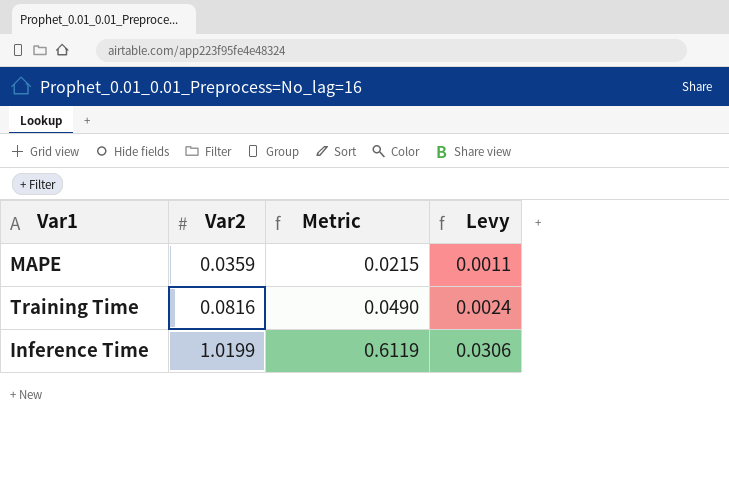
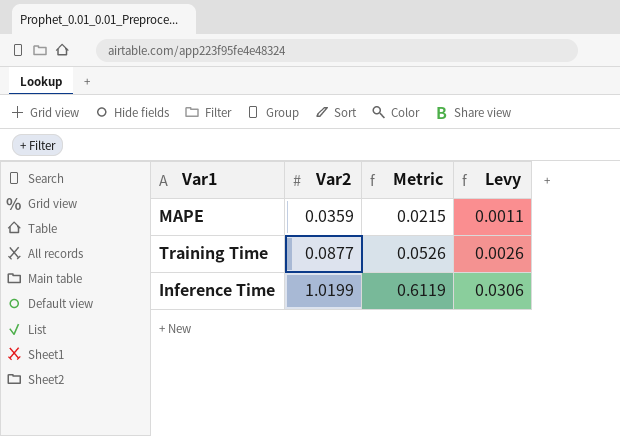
Training Time | Var2: 0.0816 -> 0.0877
Training Time | Metric: 0.0490 -> 0.0526
Training Time | Levy: 0.0024 -> 0.0026

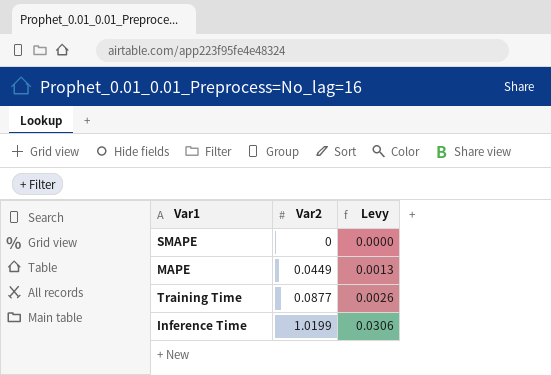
column Metric | formula: [Var2] * 0.6 -> none
row SMAPE: none -> 0 | 0.0000
MAPE | Var2: 0.0359 -> 0.0449
MAPE | Levy: 0.0011 -> 0.0013

